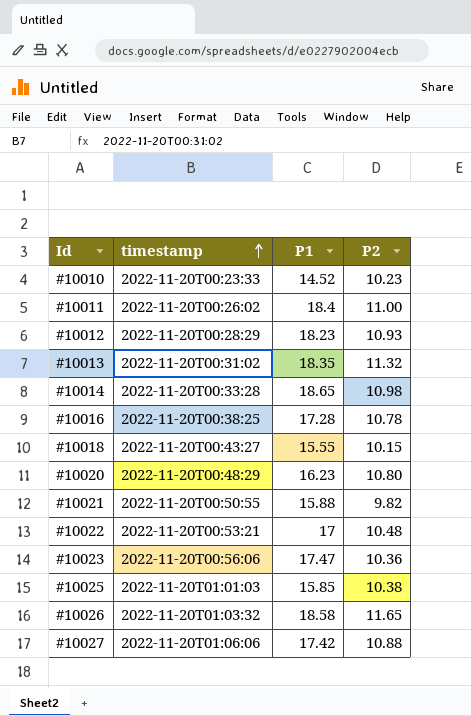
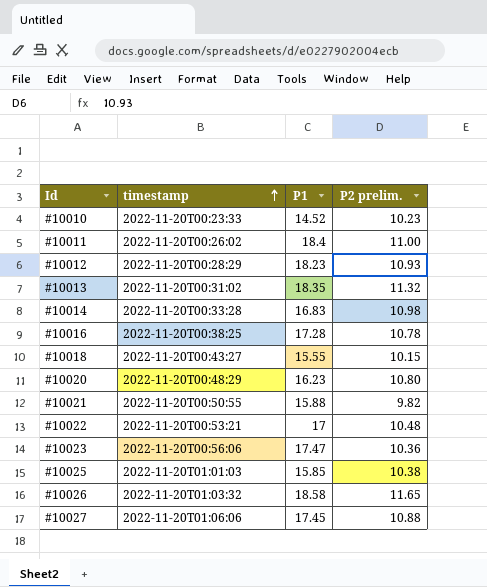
column name: P2 -> P2 prelim.
#10014 | P1: 18.65 -> 16.83
#10027 | P1: 17.42 -> 17.45

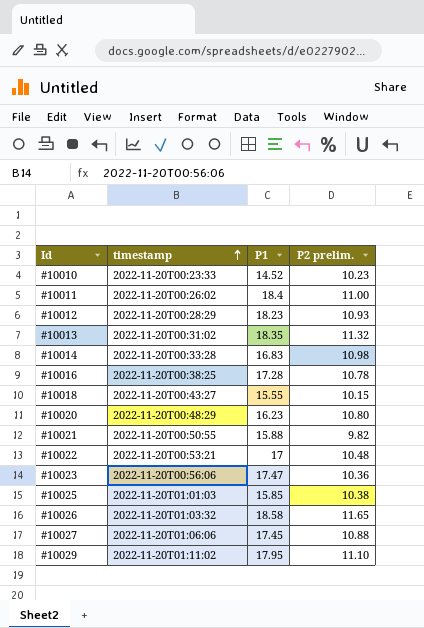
row #10029: none -> 2022-11-20T01:11:02 | 17.95 | 11.10

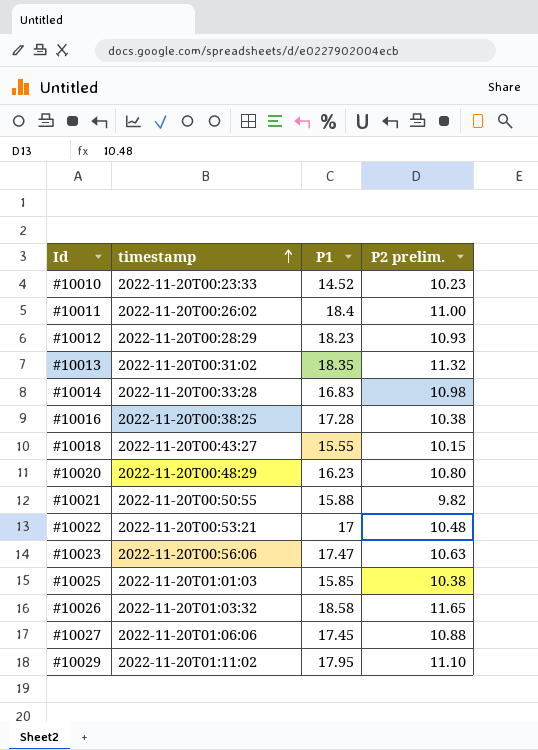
#10016 | P2 prelim.: 10.78 -> 10.38
#10023 | P2 prelim.: 10.36 -> 10.63

